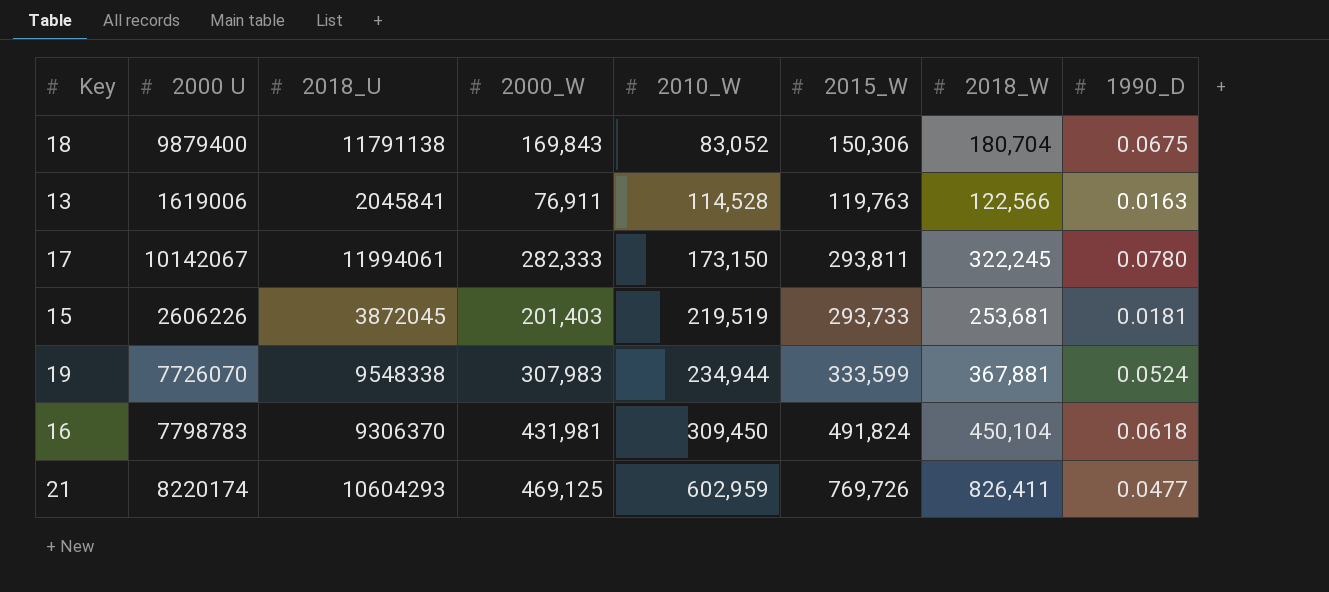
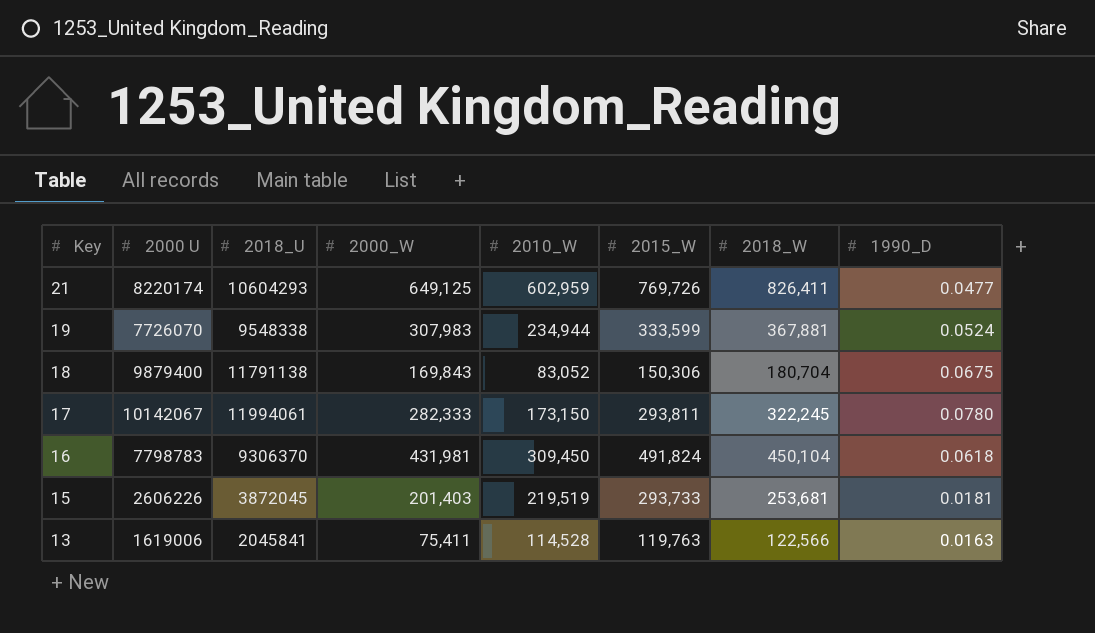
row order: 2010_W ascending -> Key descending
21 | 2000_W: 469,125 -> 649,125
13 | 2000_W: 76,911 -> 75,411

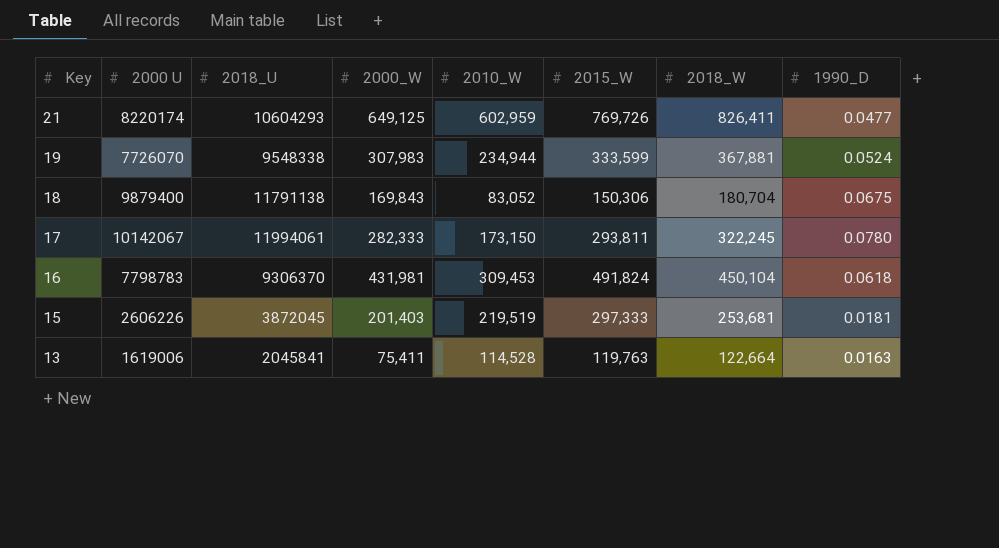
16 | 2010_W: 309,450 -> 309,453
15 | 2015_W: 293,733 -> 297,333
13 | 2018_W: 122,566 -> 122,664

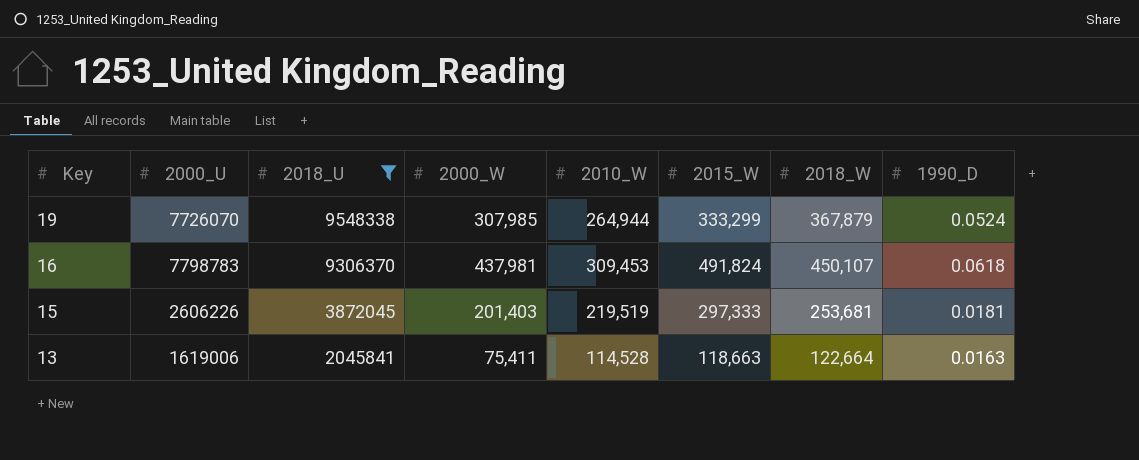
filter: none -> 2018_U <= 9548338
column name: 2000 U -> 2000_U
19 | 2000_W: 307,983 -> 307,985
19 | 2010_W: 234,944 -> 264,944
19 | 2015_W: 333,599 -> 333,299
19 | 2018_W: 367,881 -> 367,879
16 | 2000_W: 431,981 -> 437,981
16 | 2018_W: 450,104 -> 450,107
13 | 2015_W: 119,763 -> 118,663

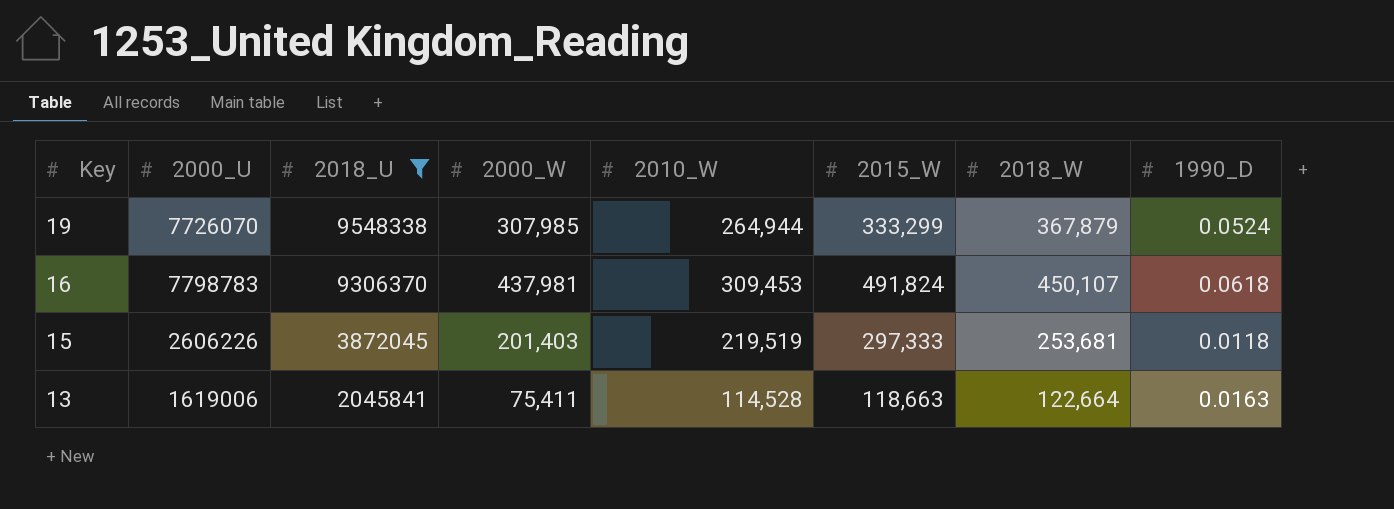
15 | 1990_D: 0.0181 -> 0.0118

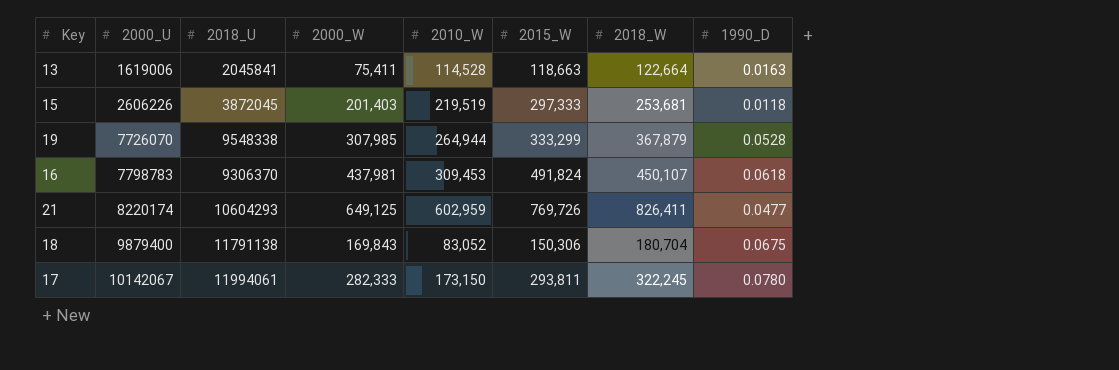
filter: 2018_U <= 9548338 -> none
row order: Key descending -> 2000_U ascending
19 | 1990_D: 0.0524 -> 0.0528

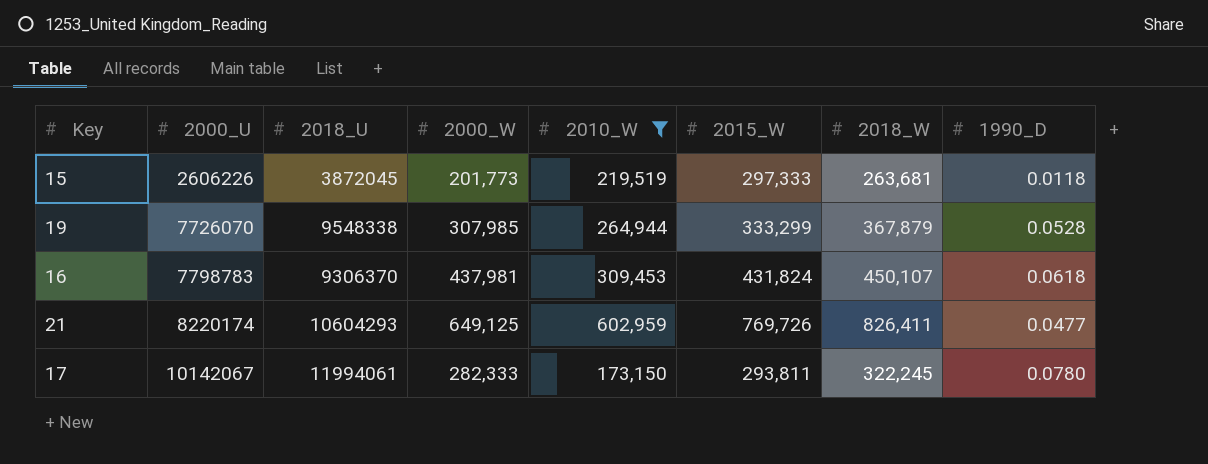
filter: none -> 2010_W >= 173,150
15 | 2000_W: 201,403 -> 201,773
15 | 2018_W: 253,681 -> 263,681
16 | 2015_W: 491,824 -> 431,824

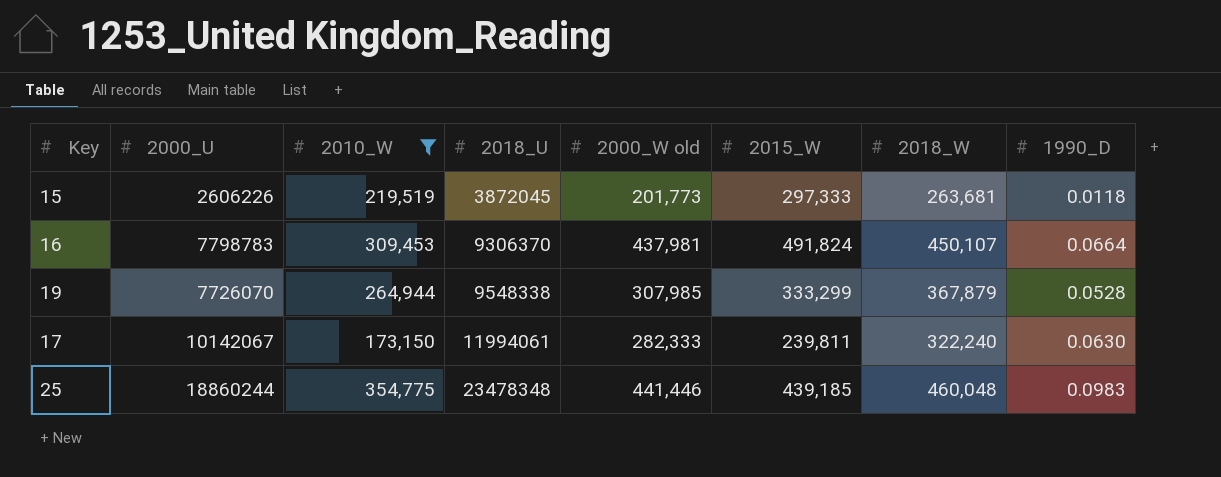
row order: 2000_U ascending -> 2018_U ascending
column 2010_W | position: 5 -> 3
column name: 2000_W -> 2000_W old
row 21: 8220174 | 10604293 | 649,125 | 602,959 | 769,726 | 826,411 | 0.0477 -> none
16 | 2015_W: 431,824 -> 491,824
16 | 1990_D: 0.0618 -> 0.0664
17 | 2015_W: 293,811 -> 239,811
17 | 2018_W: 322,245 -> 322,240
17 | 1990_D: 0.0780 -> 0.0630
row 25: none -> 18860244 | 354,775 | 23478348 | 441,446 | 439,185 | 460,048 | 0.0983

